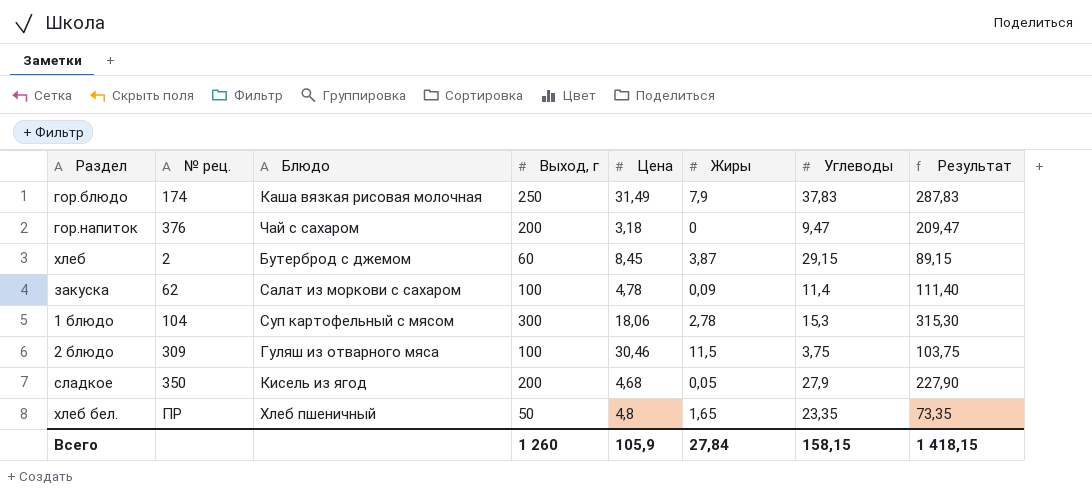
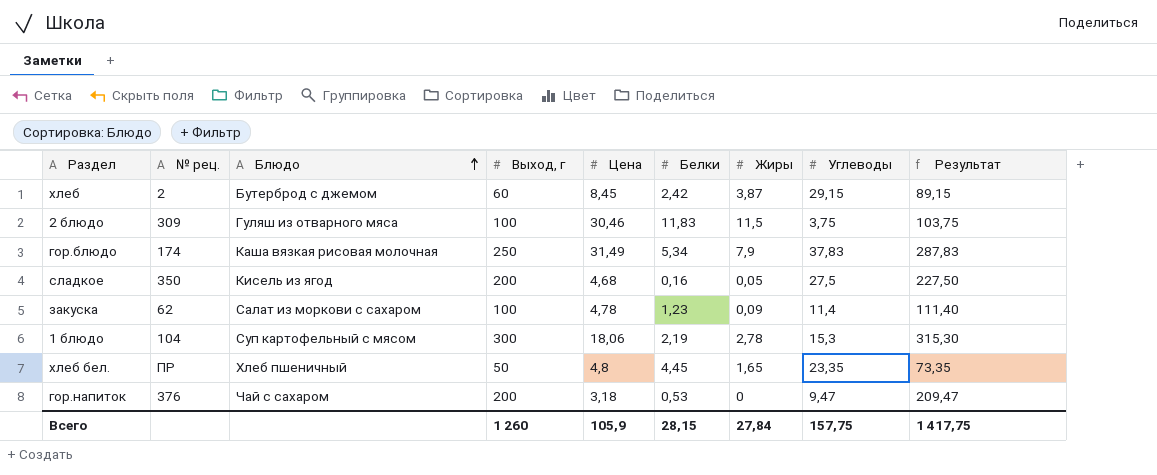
row order: none -> Блюдо ascending
column Белки | position: none -> 6
сладкое | Углеводы: 27,9 -> 27,5
сладкое | Результат: 227,90 -> 227,50
Всего | Углеводы: 158,15 -> 157,75
Всего | Результат: 1 418,15 -> 1 417,75

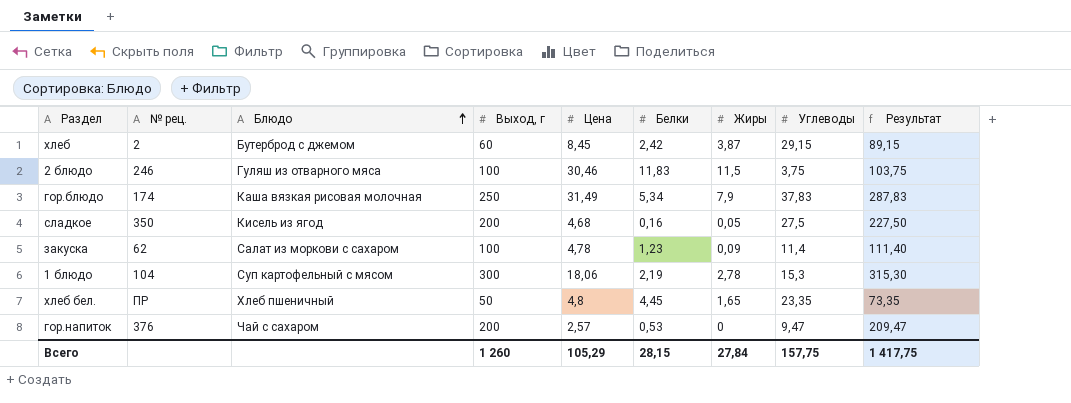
2 блюдо | № рец.: 309 -> 246
гор.напиток | Цена: 3,18 -> 2,57
Всего | Цена: 105,9 -> 105,29

